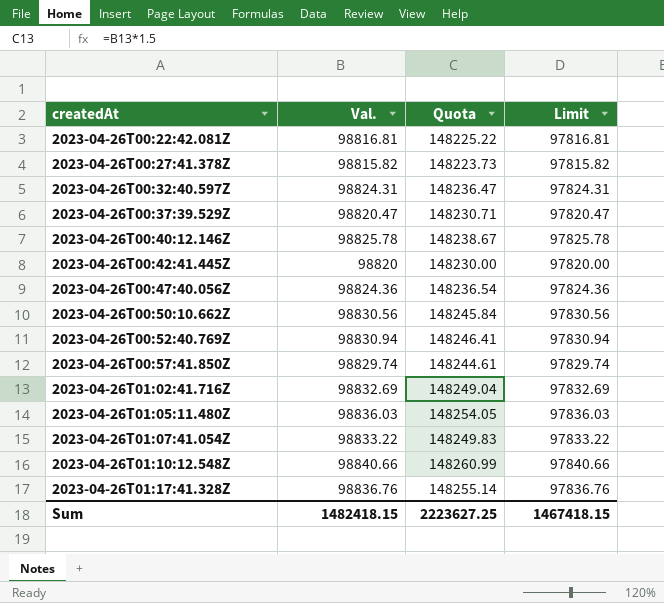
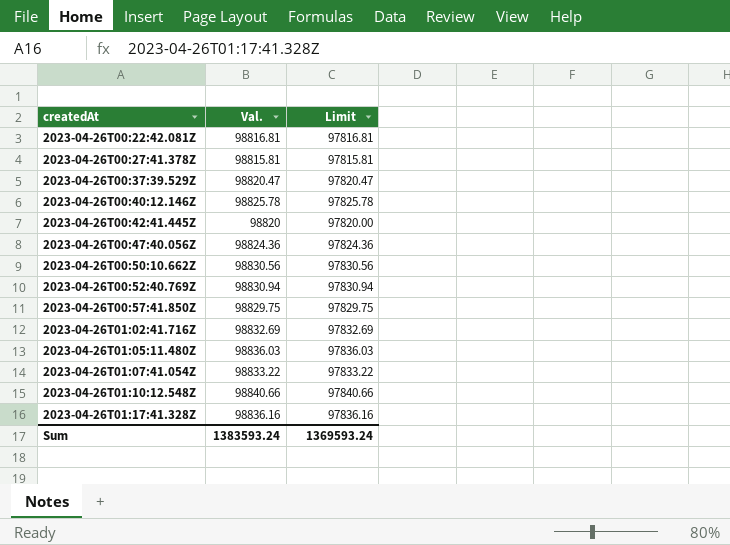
column Quota | formula: [Val.] * 1.5 -> none
row 2023-04-26T00:32:40.597Z: 98824.31 | 148236.47 | 97824.31 -> none
2023-04-26T00:27:41.378Z | Val.: 98815.82 -> 98815.81
2023-04-26T00:27:41.378Z | Limit: 97815.82 -> 97815.81
2023-04-26T00:57:41.850Z | Val.: 98829.74 -> 98829.75
2023-04-26T00:57:41.850Z | Limit: 97829.74 -> 97829.75
2023-04-26T01:17:41.328Z | Val.: 98836.76 -> 98836.16
2023-04-26T01:17:41.328Z | Limit: 97836.76 -> 97836.16
Sum | Val.: 1482418.15 -> 1383593.24
Sum | Limit: 1467418.15 -> 1369593.24

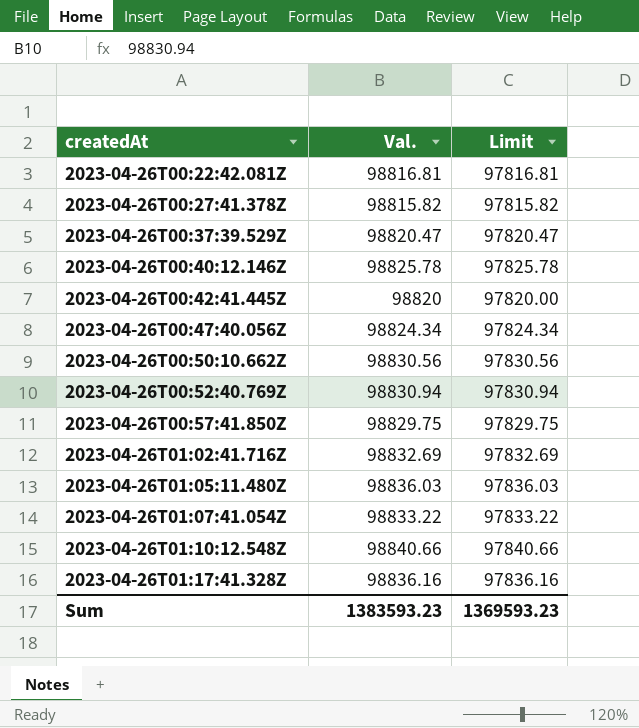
2023-04-26T00:27:41.378Z | Val.: 98815.81 -> 98815.82
2023-04-26T00:27:41.378Z | Limit: 97815.81 -> 97815.82
2023-04-26T00:47:40.056Z | Val.: 98824.36 -> 98824.34
2023-04-26T00:47:40.056Z | Limit: 97824.36 -> 97824.34
Sum | Val.: 1383593.24 -> 1383593.23
Sum | Limit: 1369593.24 -> 1369593.23

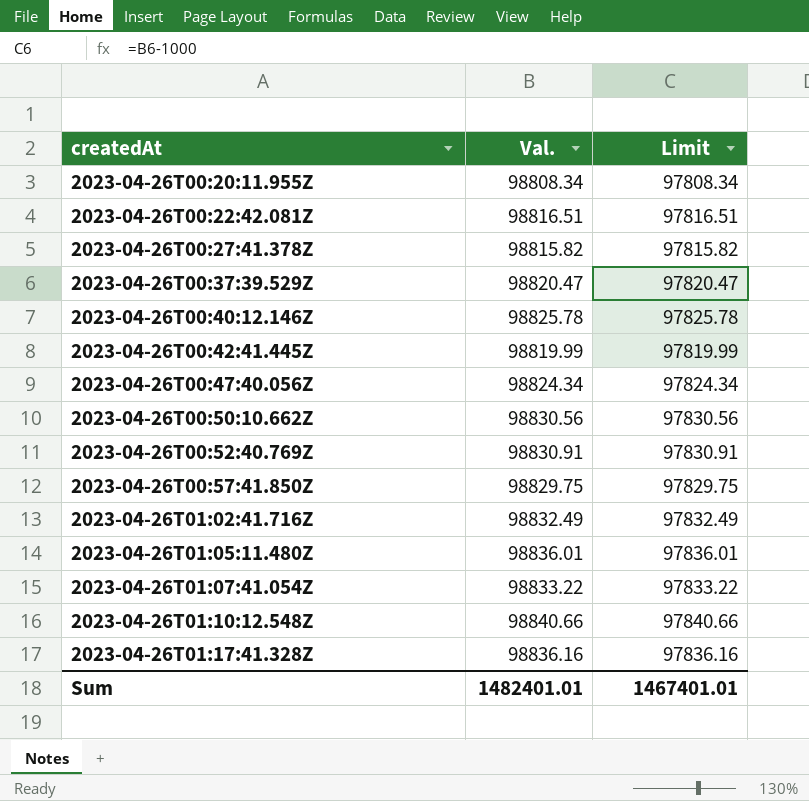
row 2023-04-26T00:20:11.955Z: none -> 98808.34 | 97808.34
2023-04-26T00:22:42.081Z | Val.: 98816.81 -> 98816.51
2023-04-26T00:22:42.081Z | Limit: 97816.81 -> 97816.51
2023-04-26T00:42:41.445Z | Val.: 98820 -> 98819.99
2023-04-26T00:42:41.445Z | Limit: 97820.00 -> 97819.99
2023-04-26T00:52:40.769Z | Val.: 98830.94 -> 98830.91
2023-04-26T00:52:40.769Z | Limit: 97830.94 -> 97830.91
2023-04-26T01:02:41.716Z | Val.: 98832.69 -> 98832.49
2023-04-26T01:02:41.716Z | Limit: 97832.69 -> 97832.49
2023-04-26T01:05:11.480Z | Val.: 98836.03 -> 98836.01
2023-04-26T01:05:11.480Z | Limit: 97836.03 -> 97836.01
Sum | Val.: 1383593.23 -> 1482401.01
Sum | Limit: 1369593.23 -> 1467401.01

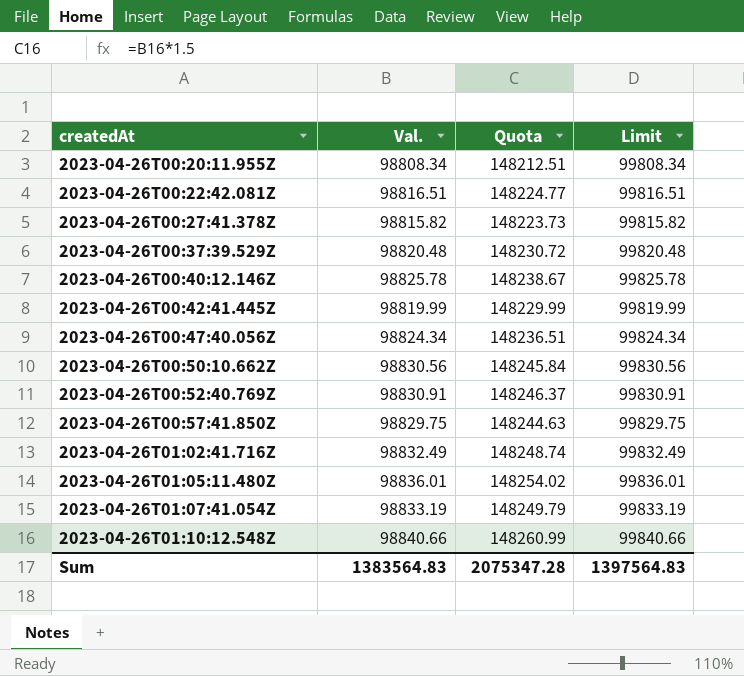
column Quota | formula: none -> [Val.] * 1.5
column Limit | formula: [Val.] - 1000 -> [Val.] + 1000
row 2023-04-26T01:17:41.328Z: 98836.16 | 97836.16 -> none
2023-04-26T00:37:39.529Z | Val.: 98820.47 -> 98820.48
2023-04-26T01:07:41.054Z | Val.: 98833.22 -> 98833.19
Sum | Val.: 1482401.01 -> 1383564.83
Sum | Limit: 1467401.01 -> 1397564.83

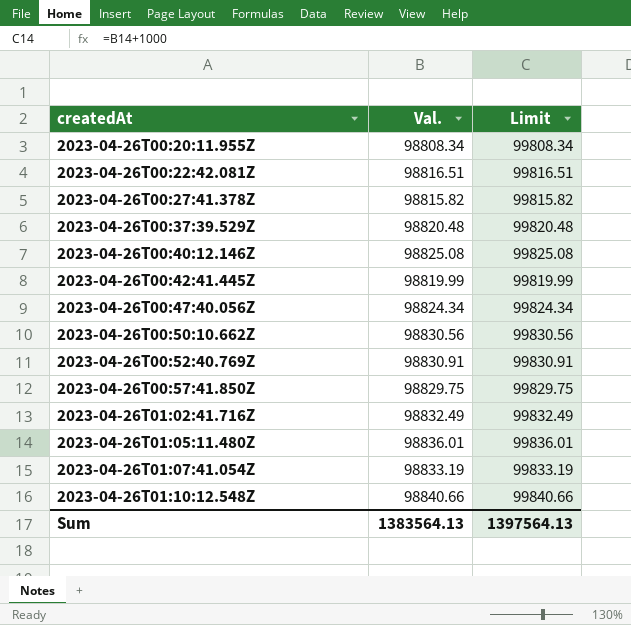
column Quota | formula: [Val.] * 1.5 -> none
2023-04-26T00:40:12.146Z | Val.: 98825.78 -> 98825.08
2023-04-26T00:40:12.146Z | Limit: 99825.78 -> 99825.08
Sum | Val.: 1383564.83 -> 1383564.13
Sum | Limit: 1397564.83 -> 1397564.13

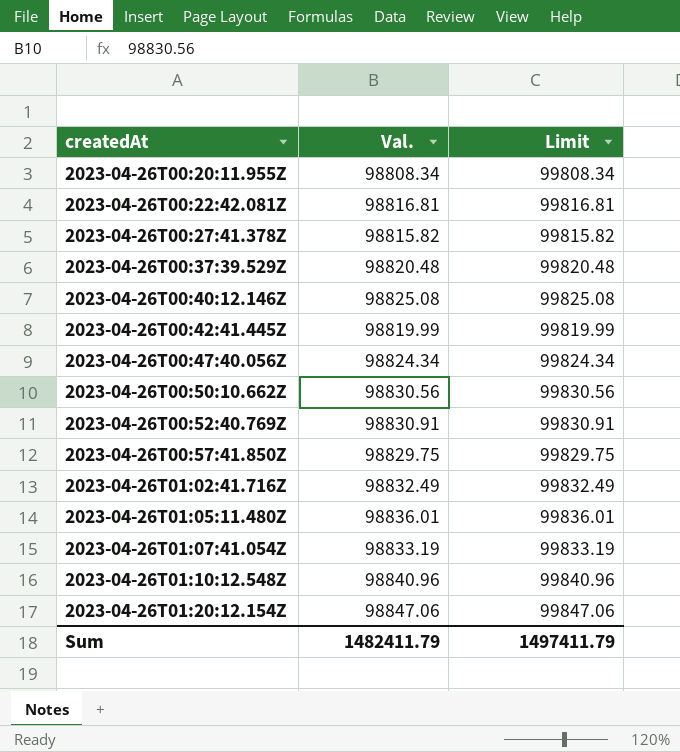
2023-04-26T00:22:42.081Z | Val.: 98816.51 -> 98816.81
2023-04-26T00:22:42.081Z | Limit: 99816.51 -> 99816.81
2023-04-26T01:10:12.548Z | Val.: 98840.66 -> 98840.96
2023-04-26T01:10:12.548Z | Limit: 99840.66 -> 99840.96
row 2023-04-26T01:20:12.154Z: none -> 98847.06 | 99847.06
Sum | Val.: 1383564.13 -> 1482411.79
Sum | Limit: 1397564.13 -> 1497411.79

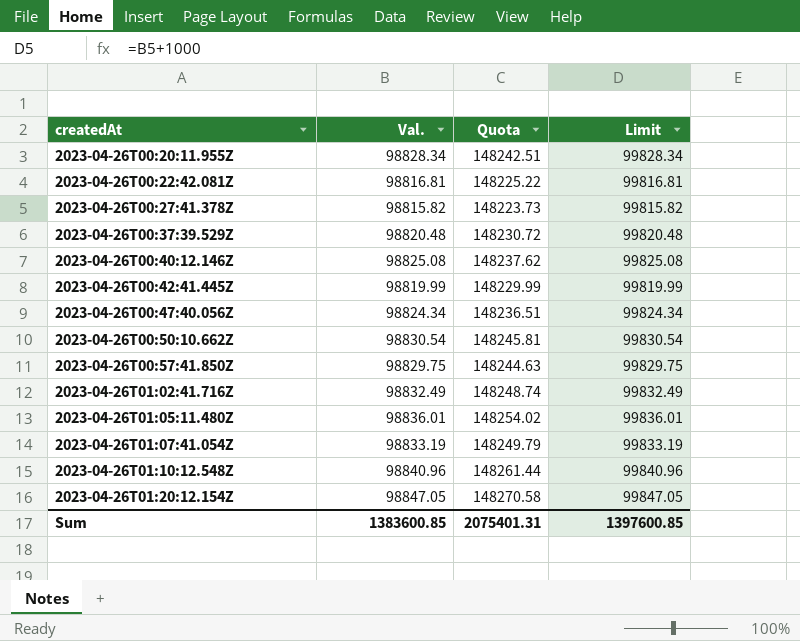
column Quota | formula: none -> [Val.] * 1.5
row 2023-04-26T00:52:40.769Z: 98830.91 | 99830.91 -> none
2023-04-26T00:20:11.955Z | Val.: 98808.34 -> 98828.34
2023-04-26T00:20:11.955Z | Limit: 99808.34 -> 99828.34
2023-04-26T00:50:10.662Z | Val.: 98830.56 -> 98830.54
2023-04-26T00:50:10.662Z | Limit: 99830.56 -> 99830.54
2023-04-26T01:20:12.154Z | Val.: 98847.06 -> 98847.05
2023-04-26T01:20:12.154Z | Limit: 99847.06 -> 99847.05
Sum | Val.: 1482411.79 -> 1383600.85
Sum | Limit: 1497411.79 -> 1397600.85

